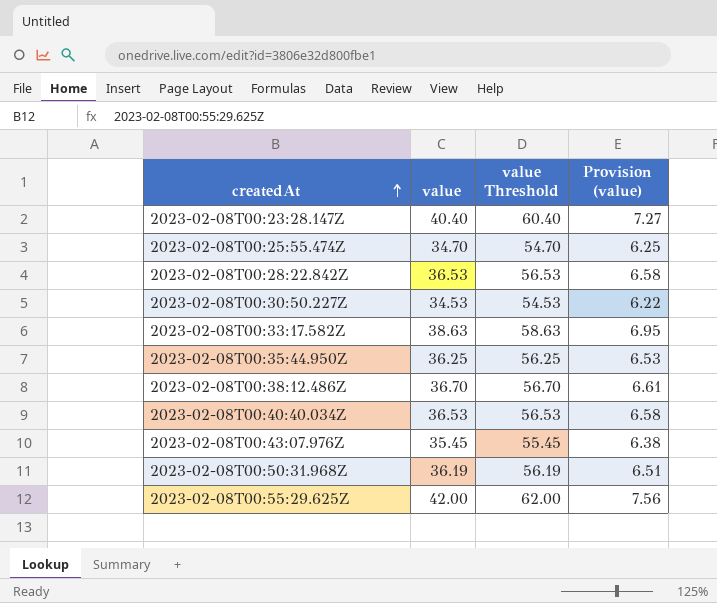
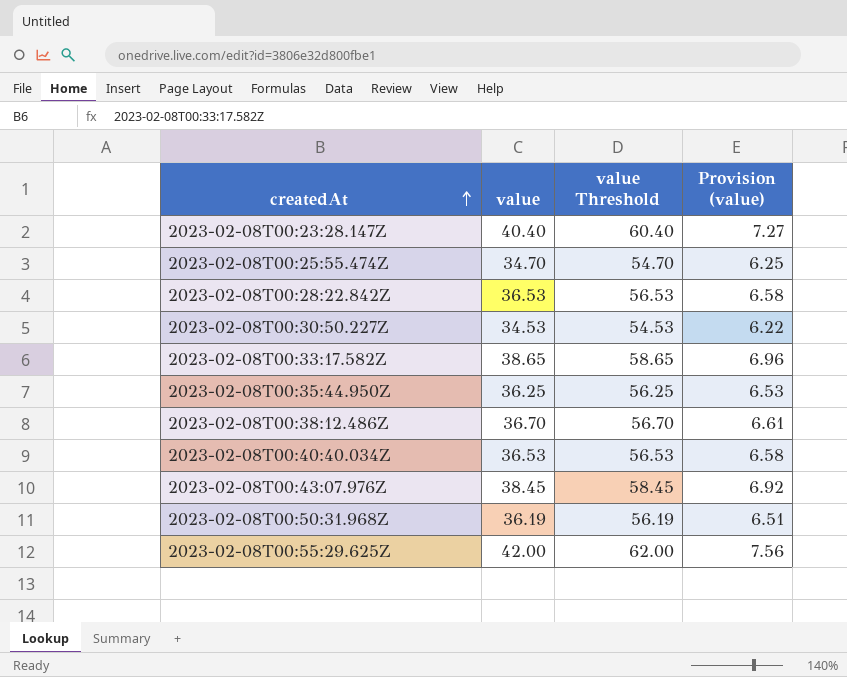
2023-02-08T00:33:17.582Z | value: 38.63 -> 38.65
2023-02-08T00:33:17.582Z | value Threshold: 58.63 -> 58.65
2023-02-08T00:33:17.582Z | Provision (value): 6.95 -> 6.96
2023-02-08T00:43:07.976Z | value: 35.45 -> 38.45
2023-02-08T00:43:07.976Z | value Threshold: 55.45 -> 58.45
2023-02-08T00:43:07.976Z | Provision (value): 6.38 -> 6.92

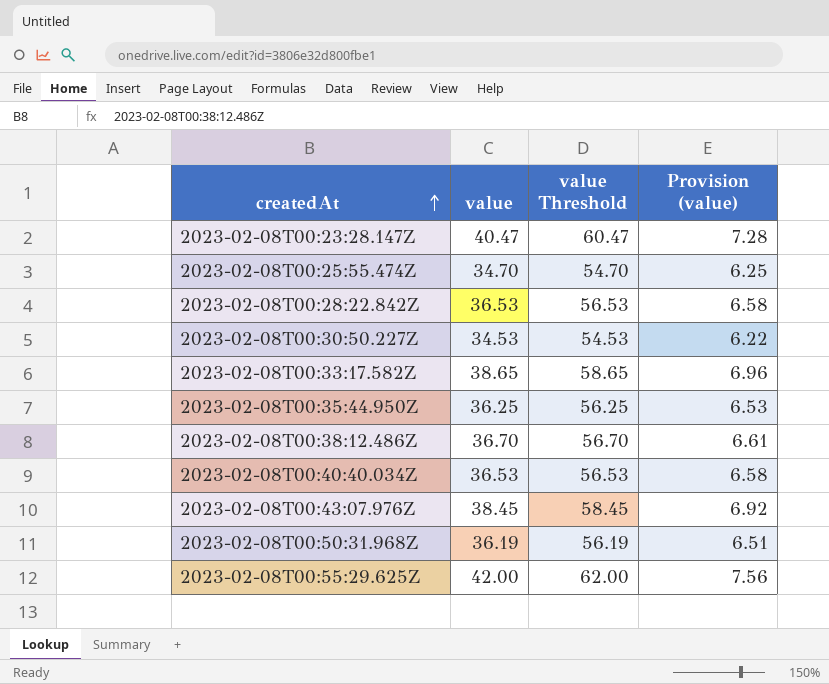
2023-02-08T00:23:28.147Z | value: 40.40 -> 40.47
2023-02-08T00:23:28.147Z | value Threshold: 60.40 -> 60.47
2023-02-08T00:23:28.147Z | Provision (value): 7.27 -> 7.28

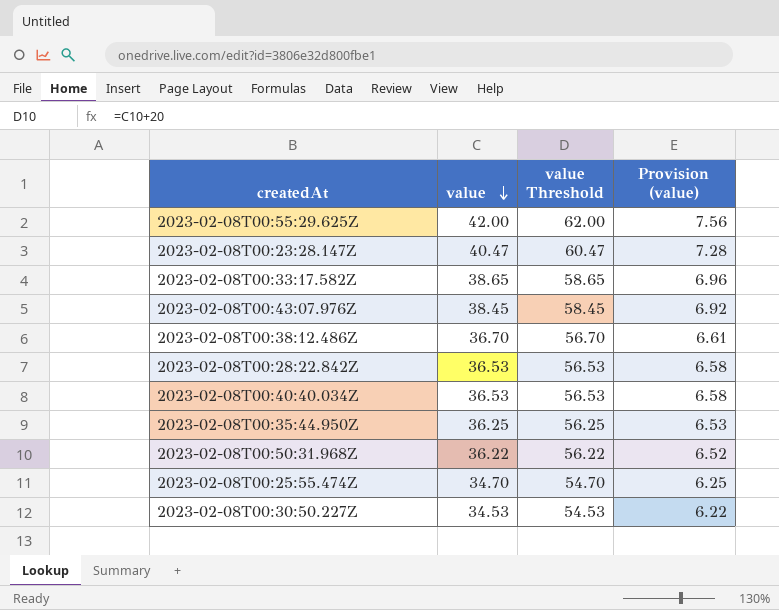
row order: createdAt ascending -> value descending
2023-02-08T00:50:31.968Z | value: 36.19 -> 36.22
2023-02-08T00:50:31.968Z | value Threshold: 56.19 -> 56.22
2023-02-08T00:50:31.968Z | Provision (value): 6.51 -> 6.52

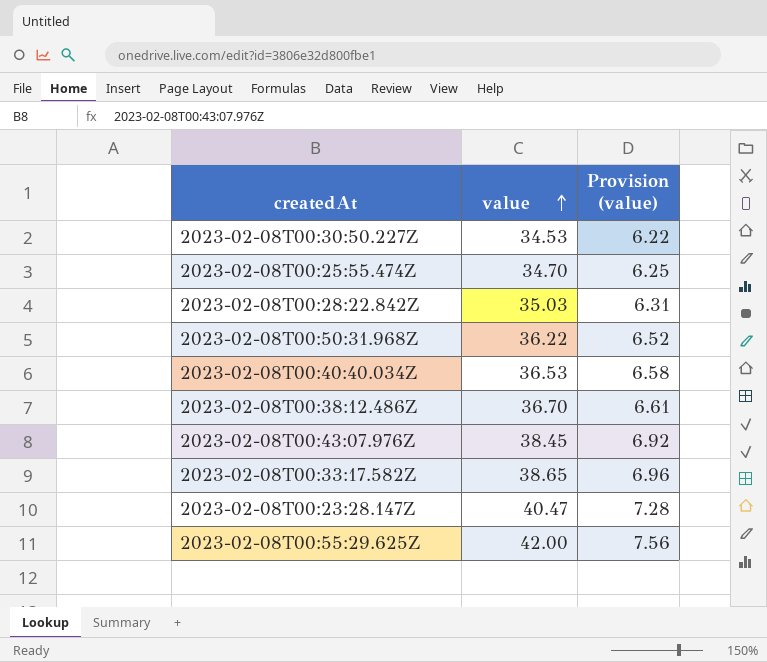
row order: value descending -> value ascending
column value Threshold | formula: [value] + 20 -> none
row 2023-02-08T00:35:44.950Z: 36.25 | 56.25 | 6.53 -> none
2023-02-08T00:28:22.842Z | value: 36.53 -> 35.03
2023-02-08T00:28:22.842Z | Provision (value): 6.58 -> 6.31

